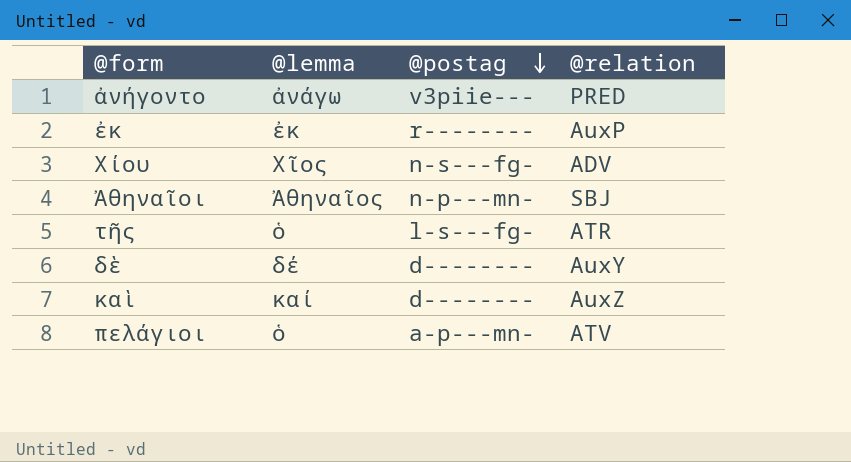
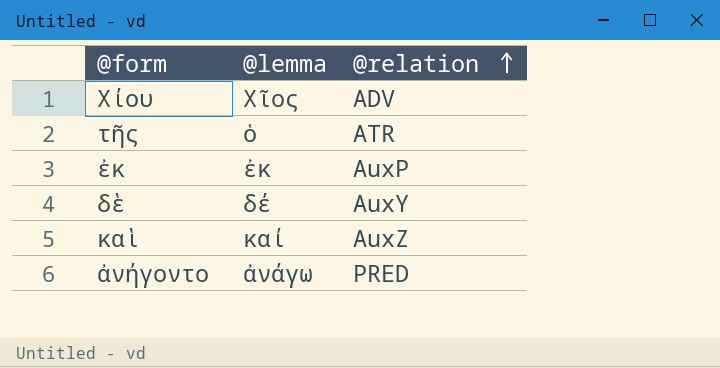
row order: @postag descending -> @relation ascending
column @postag | position: 3 -> none
row Ἀθηναῖοι: Ἀθηναῖος | n-p---mn- | SBJ -> none
row πελάγιοι: ὁ | a-p---mn- | ATV -> none

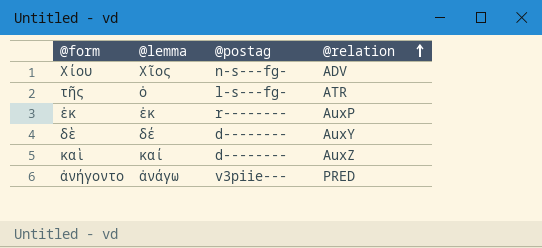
column @postag | position: none -> 3

